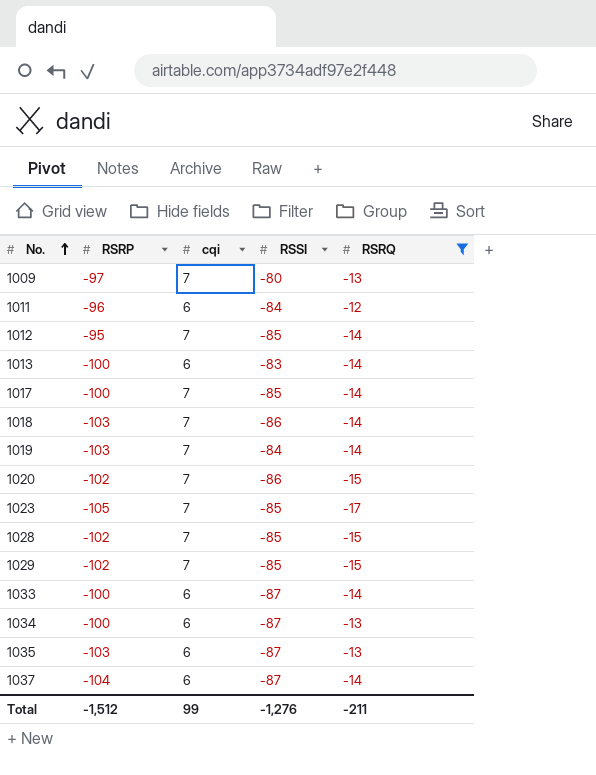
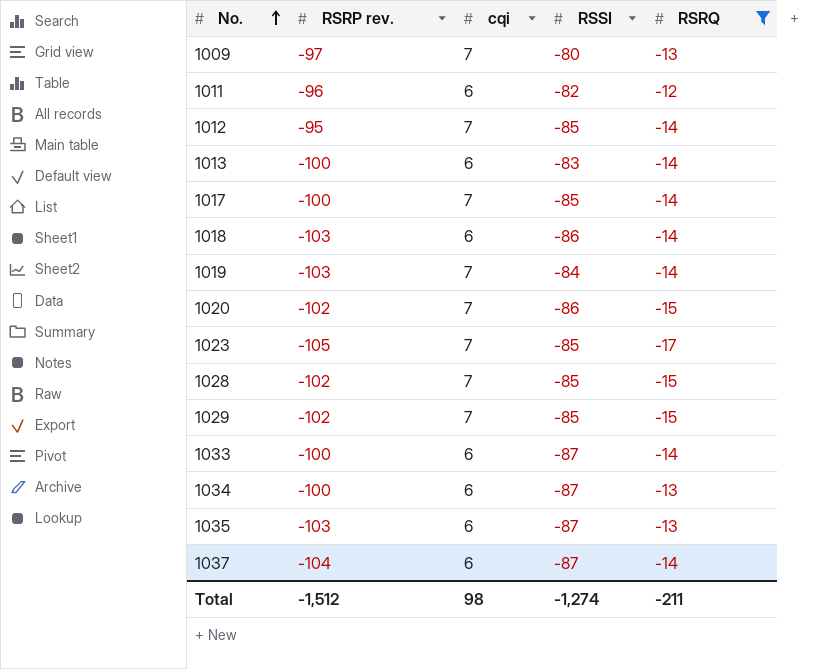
column name: RSRP -> RSRP rev.
1011 | RSSI: -84 -> -82
1018 | cqi: 7 -> 6
Total | cqi: 99 -> 98
Total | RSSI: -1,276 -> -1,274

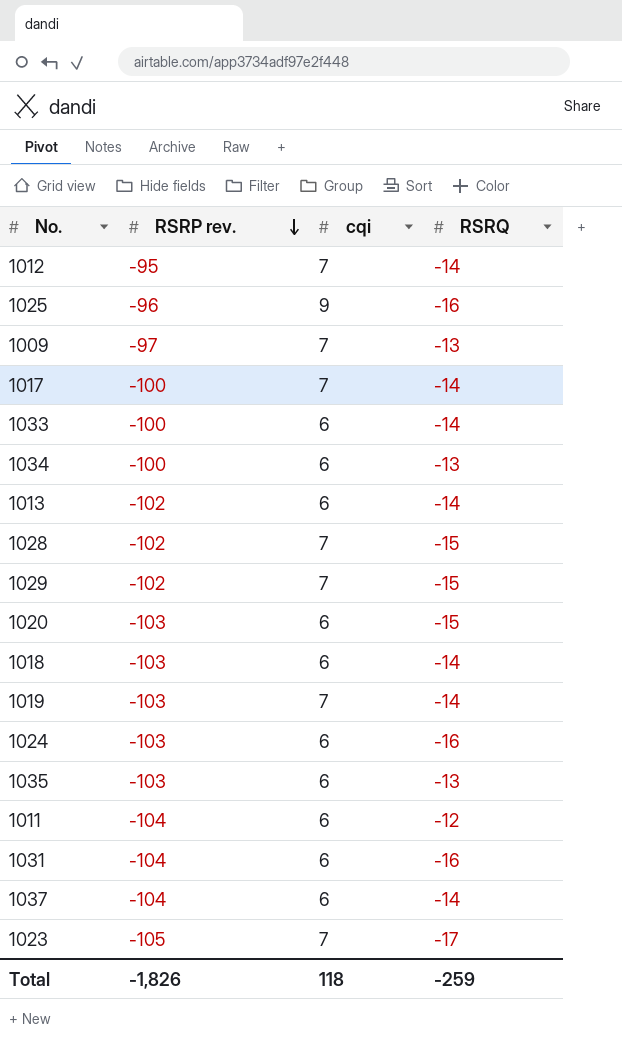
filter: RSRQ != -16 -> none
row order: No. ascending -> RSRP rev. descending
column RSSI | position: 4 -> none
1013 | RSRP rev.: -100 -> -102
1020 | RSRP rev.: -102 -> -103
1020 | cqi: 7 -> 6
1011 | RSRP rev.: -96 -> -104
Total | RSRP rev.: -1,512 -> -1,826
Total | cqi: 98 -> 118
Total | RSRQ: -211 -> -259

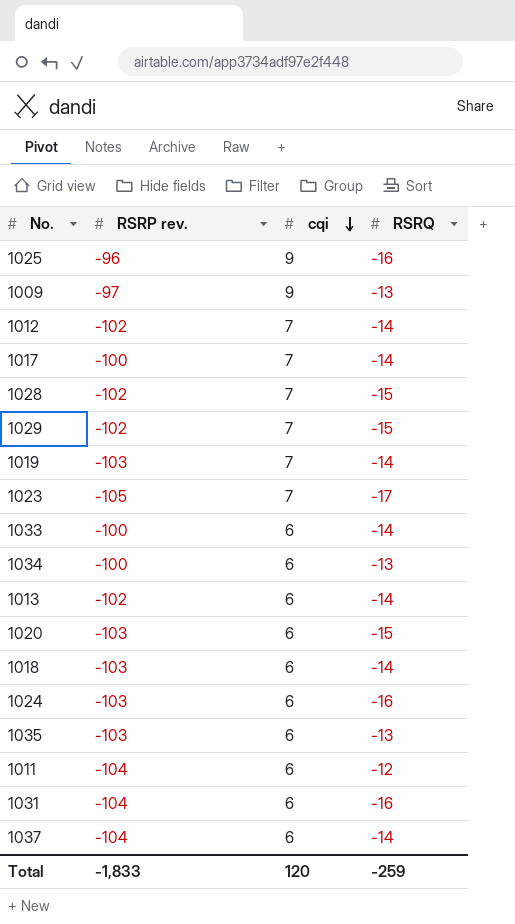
row order: RSRP rev. descending -> cqi descending
1009 | cqi: 7 -> 9
1012 | RSRP rev.: -95 -> -102
Total | RSRP rev.: -1,826 -> -1,833
Total | cqi: 118 -> 120

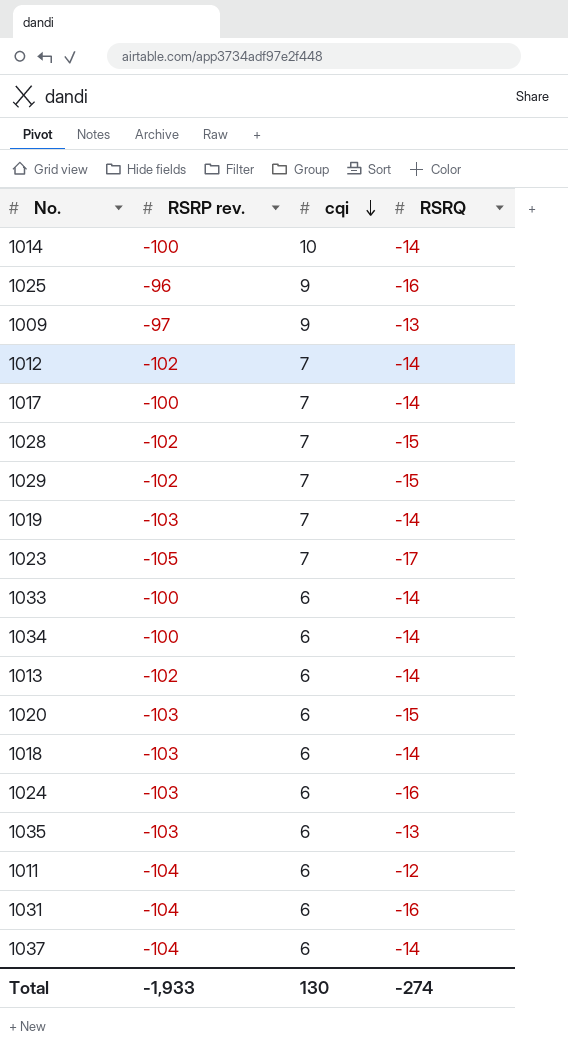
row 1014: none -> -100 | 10 | -14
1034 | RSRQ: -13 -> -14
Total | RSRP rev.: -1,833 -> -1,933
Total | cqi: 120 -> 130
Total | RSRQ: -259 -> -274

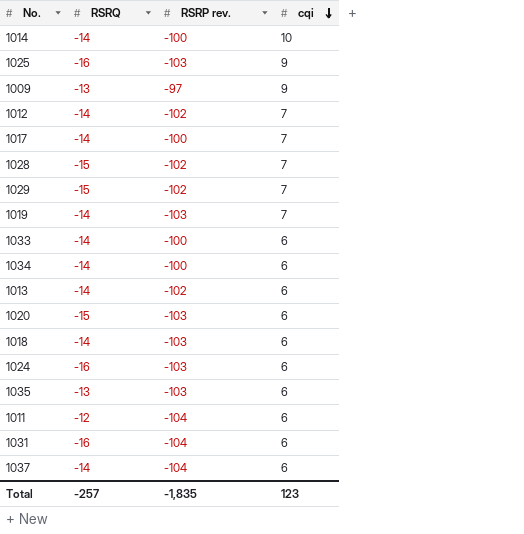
column RSRQ | position: 4 -> 2
row 1023: -105 | 7 | -17 -> none
1025 | RSRP rev.: -96 -> -103
Total | RSRQ: -274 -> -257
Total | RSRP rev.: -1,933 -> -1,835
Total | cqi: 130 -> 123

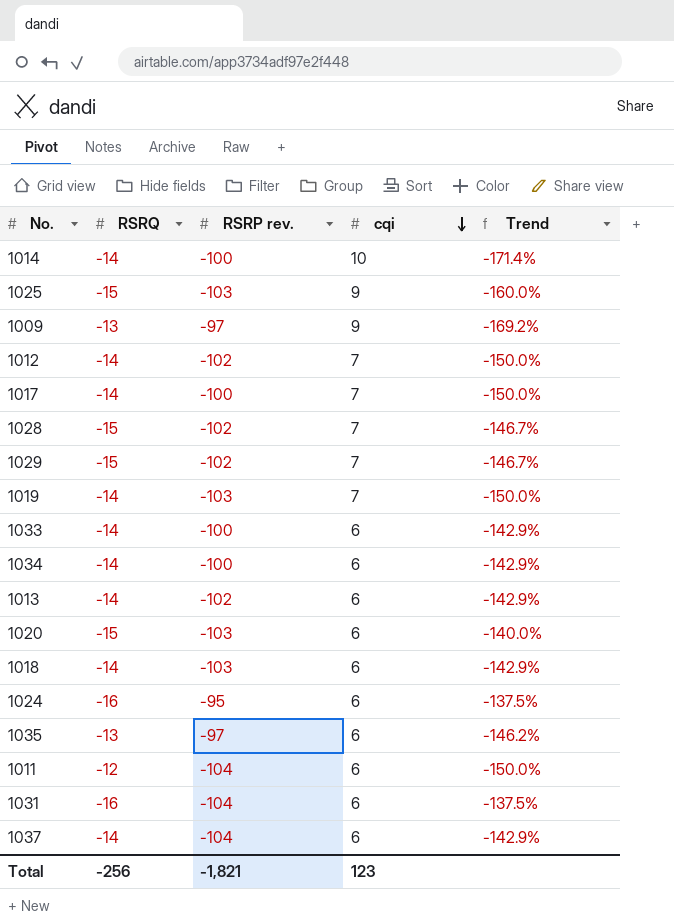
column Trend | formula: none -> ([cqi] - [RSRQ]) / [RSRQ]
1025 | RSRQ: -16 -> -15
1024 | RSRP rev.: -103 -> -95
1035 | RSRP rev.: -103 -> -97
Total | RSRQ: -257 -> -256
Total | RSRP rev.: -1,835 -> -1,821

